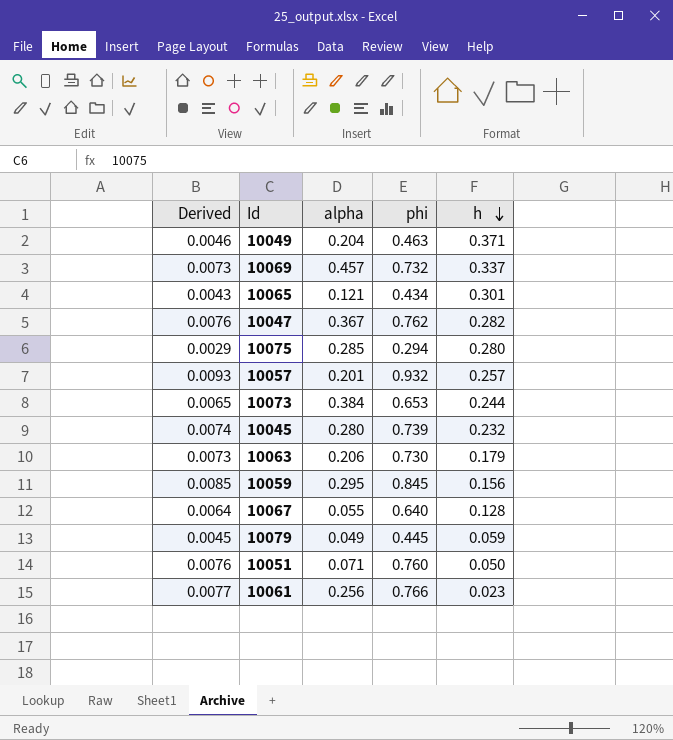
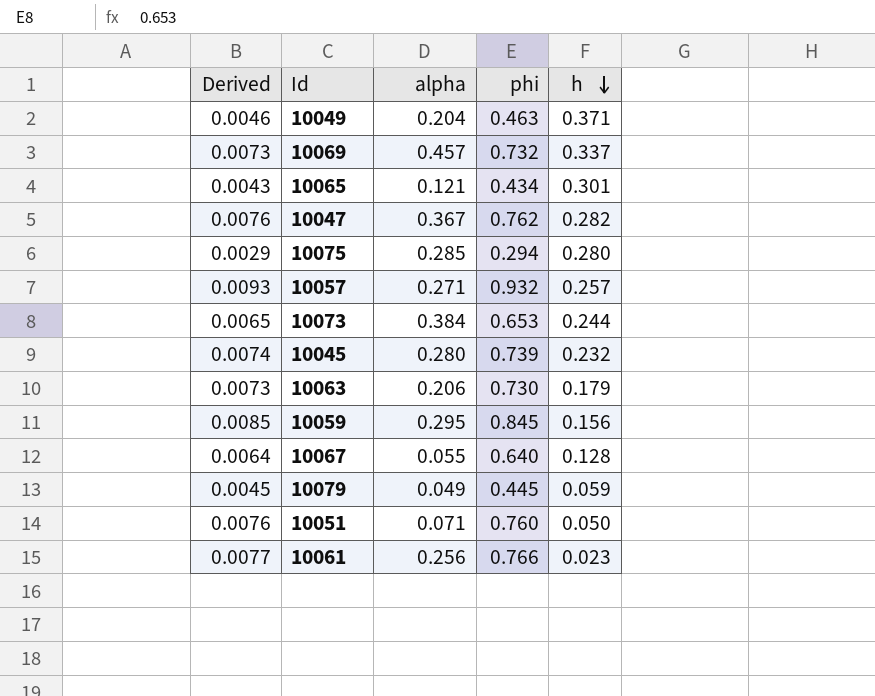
10057 | alpha: 0.201 -> 0.271

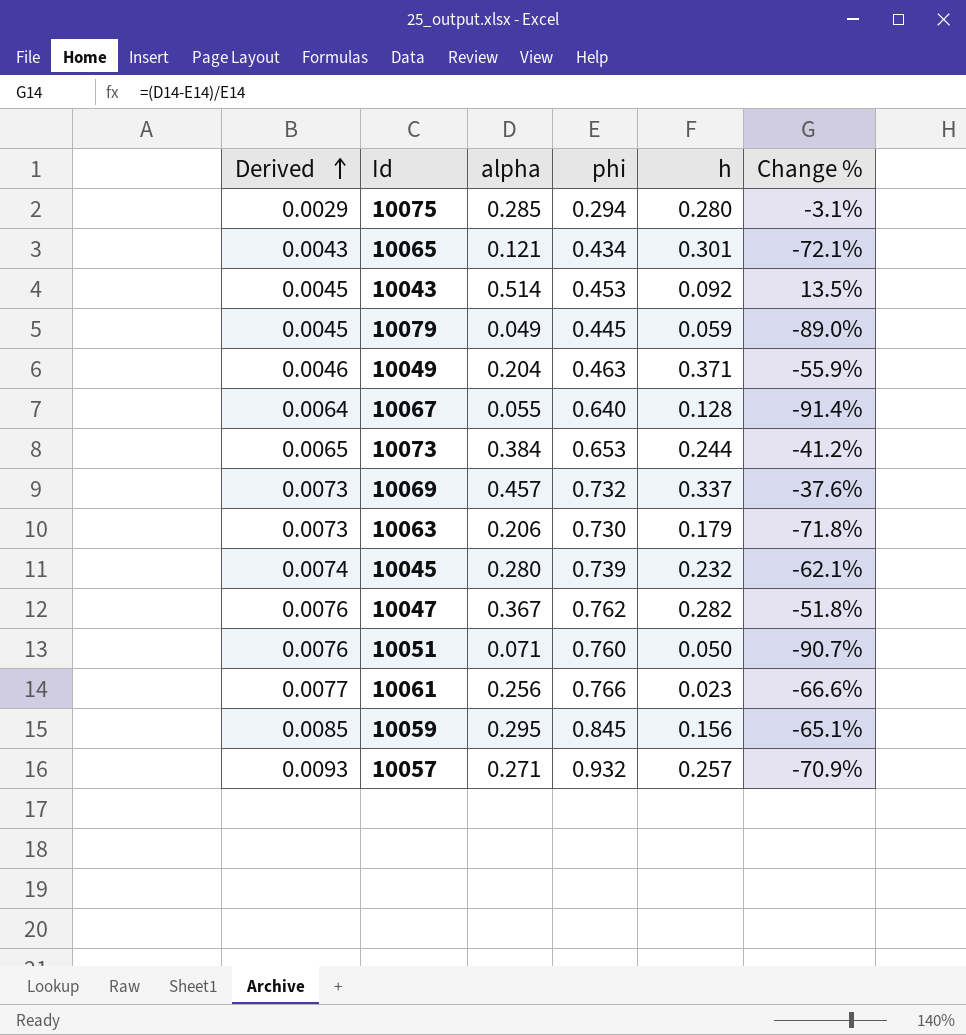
row order: h descending -> Derived ascending
column Change % | formula: none -> ([alpha] - [phi]) / [phi]
row 10043: none -> 0.0045 | 0.514 | 0.453 | 0.092 | 13.5%

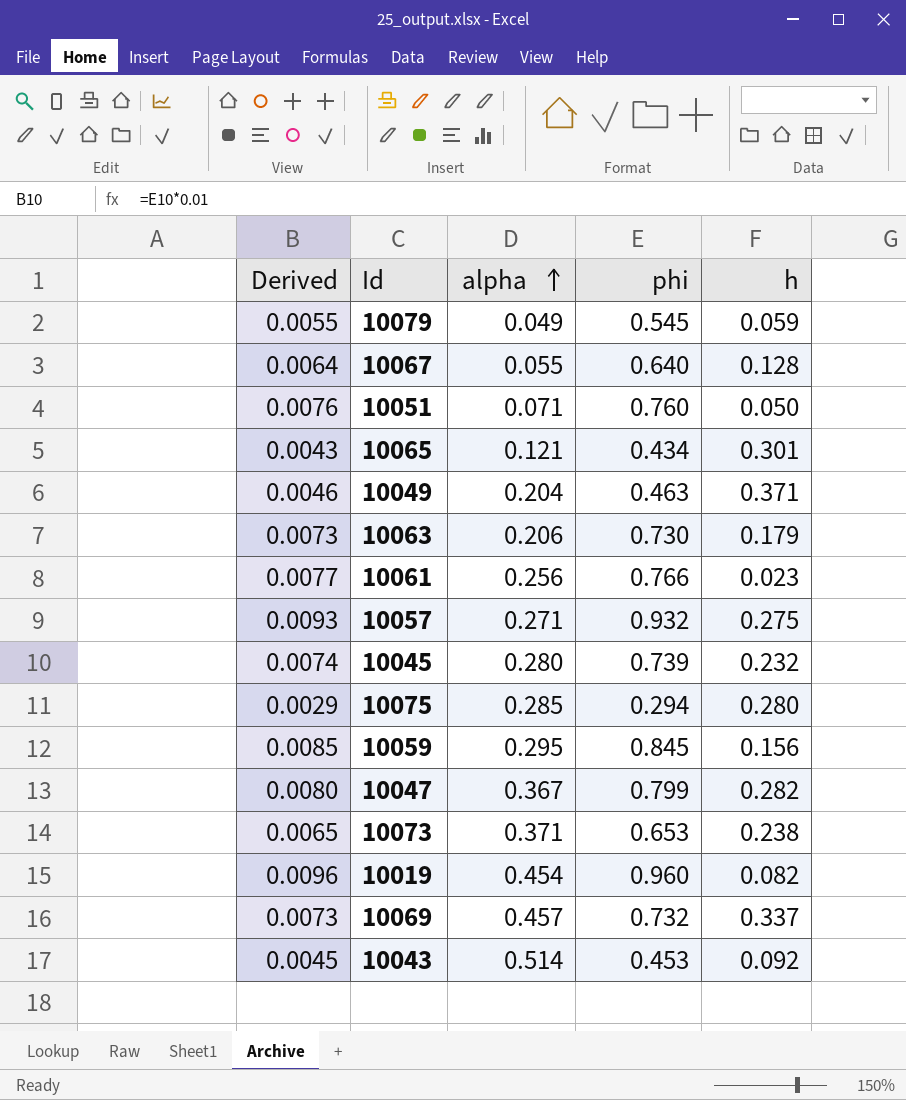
row order: Derived ascending -> alpha ascending
column Change % | formula: ([alpha] - [phi]) / [phi] -> none
10079 | Derived: 0.0045 -> 0.0055
10079 | phi: 0.445 -> 0.545
10057 | h: 0.257 -> 0.275
10047 | Derived: 0.0076 -> 0.0080
10047 | phi: 0.762 -> 0.799
10073 | alpha: 0.384 -> 0.371
10073 | h: 0.244 -> 0.238
row 10019: none -> 0.0096 | 0.454 | 0.960 | 0.082

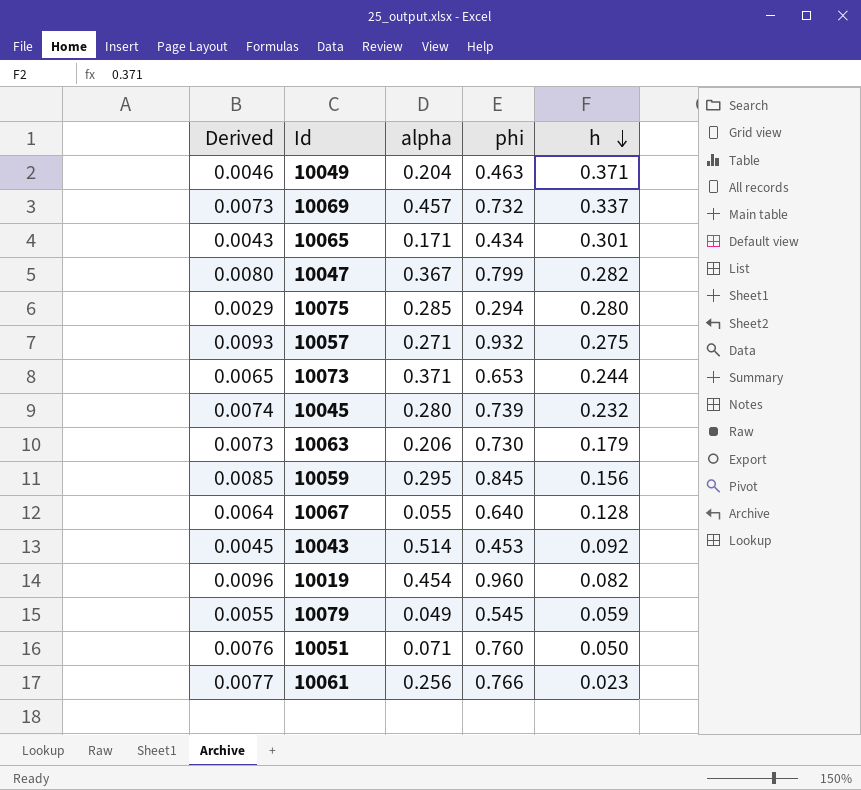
row order: alpha ascending -> h descending
10065 | alpha: 0.121 -> 0.171
10073 | h: 0.238 -> 0.244

